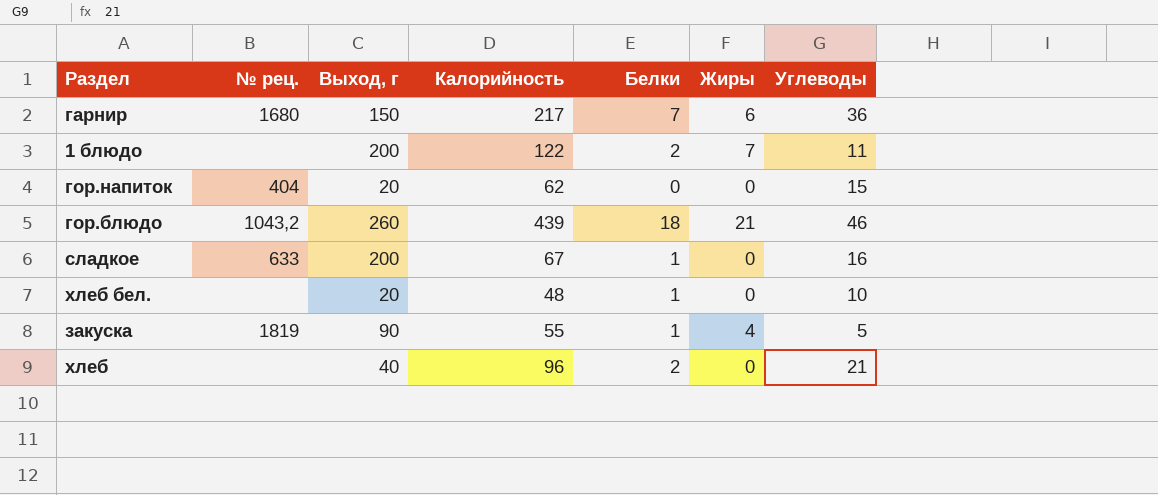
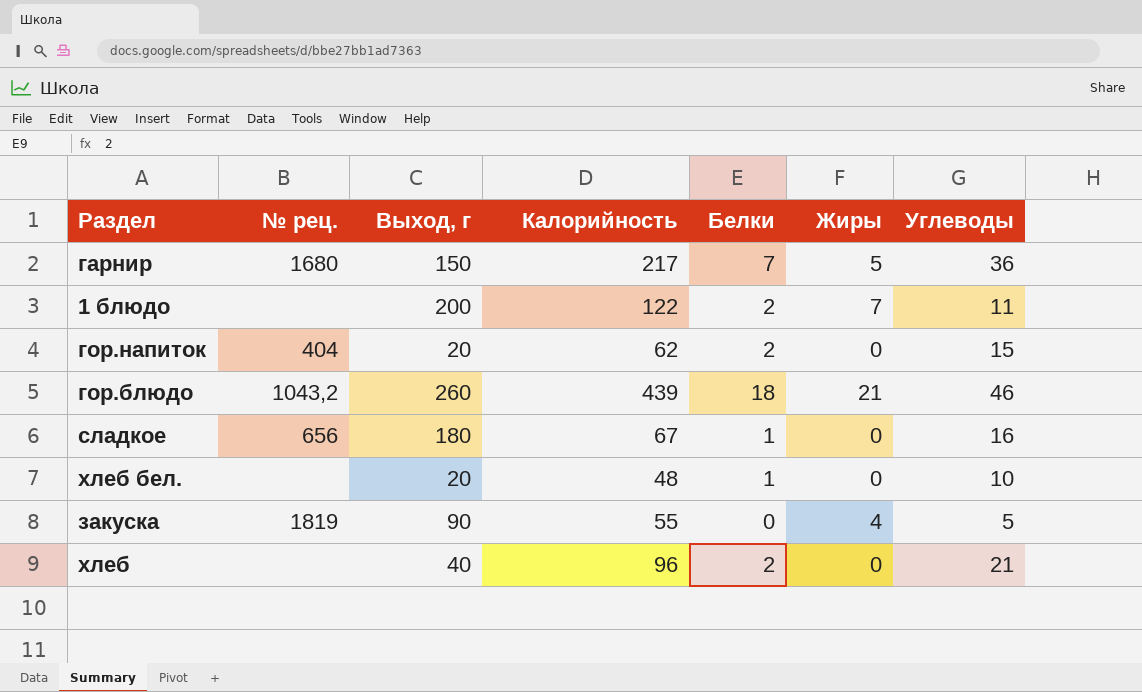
гарнир | Жиры: 6 -> 5
гор.напиток | Белки: 0 -> 2
сладкое | № рец.: 633 -> 656
сладкое | Выход, г: 200 -> 180
закуска | Белки: 1 -> 0

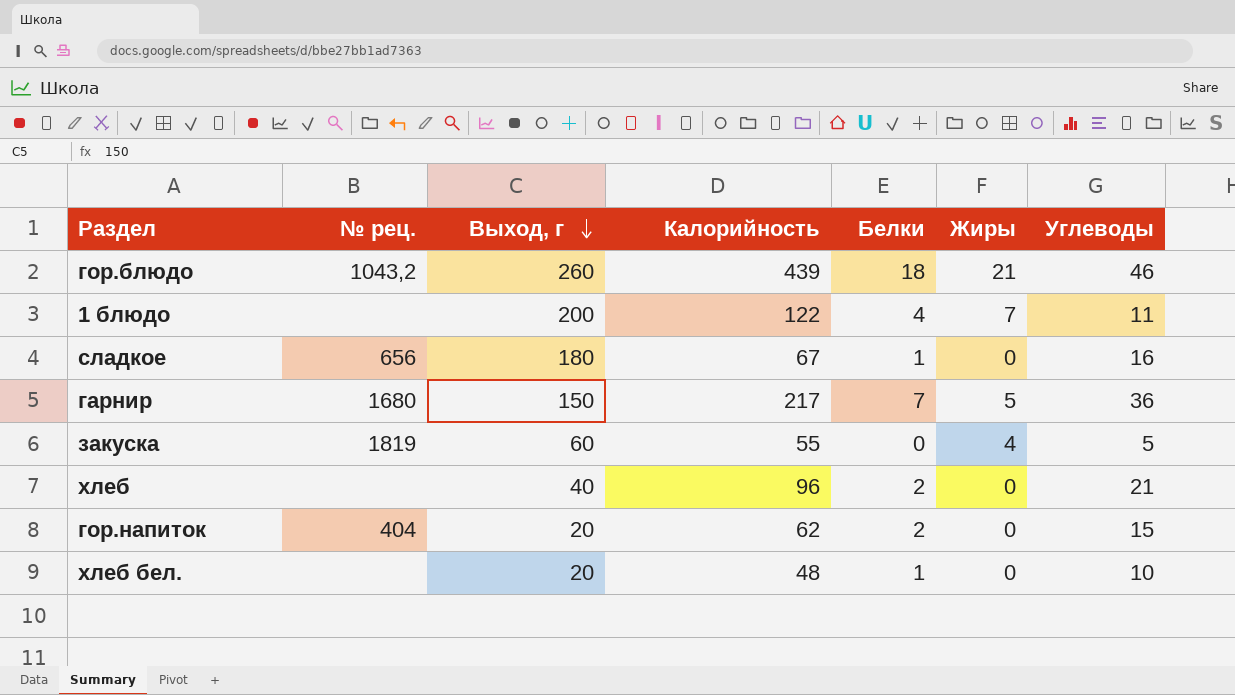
row order: none -> Выход, г descending
1 блюдо | Белки: 2 -> 4
закуска | Выход, г: 90 -> 60

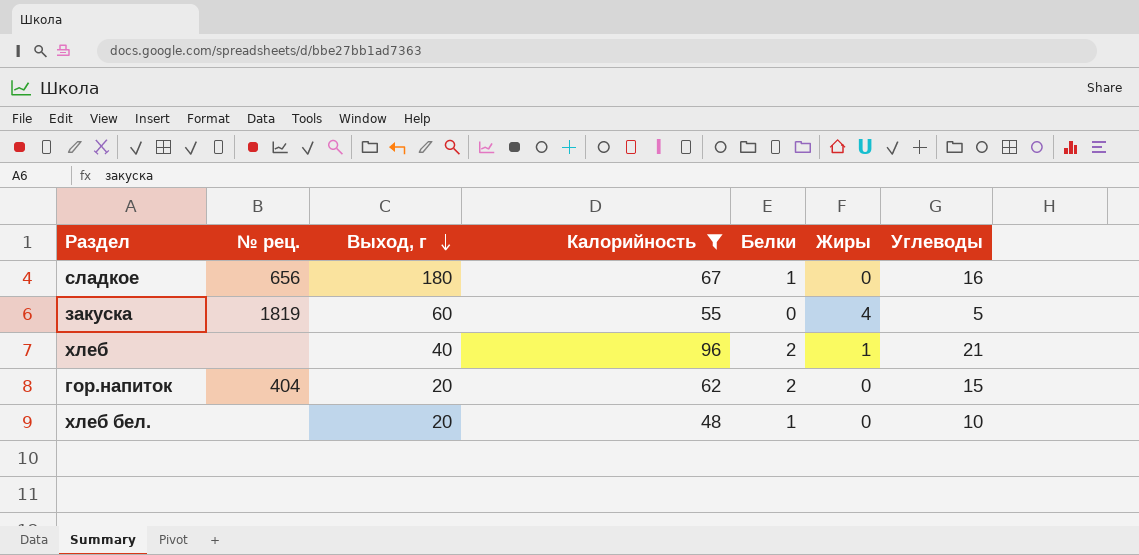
filter: none -> Калорийность <= 96
хлеб | Жиры: 0 -> 1

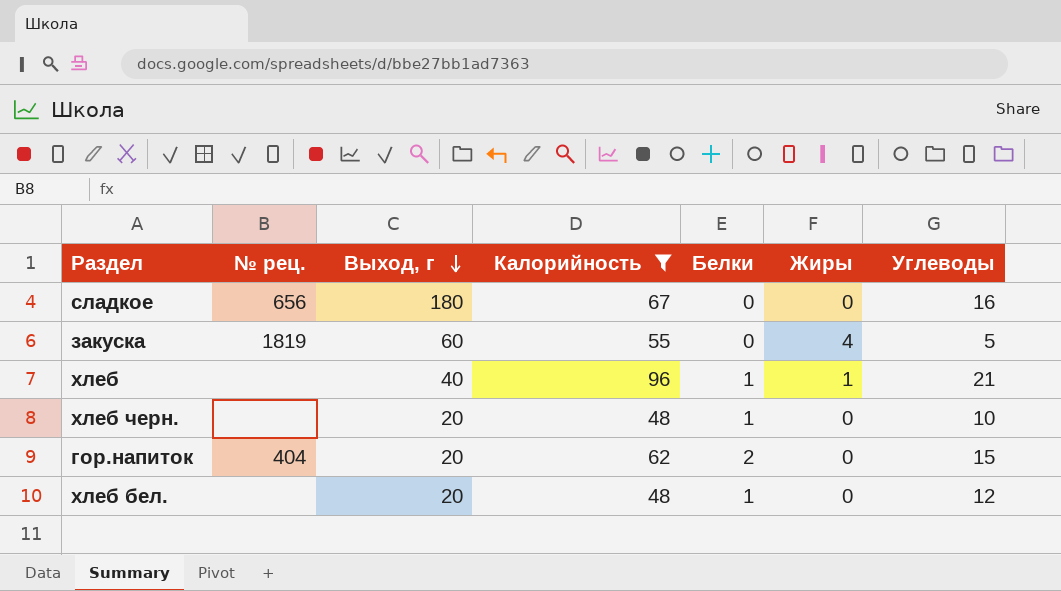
сладкое | Белки: 1 -> 0
хлеб | Белки: 2 -> 1
row хлеб черн.: none -> none | 20 | 48 | 1 | 0 | 10
хлеб бел. | Углеводы: 10 -> 12

